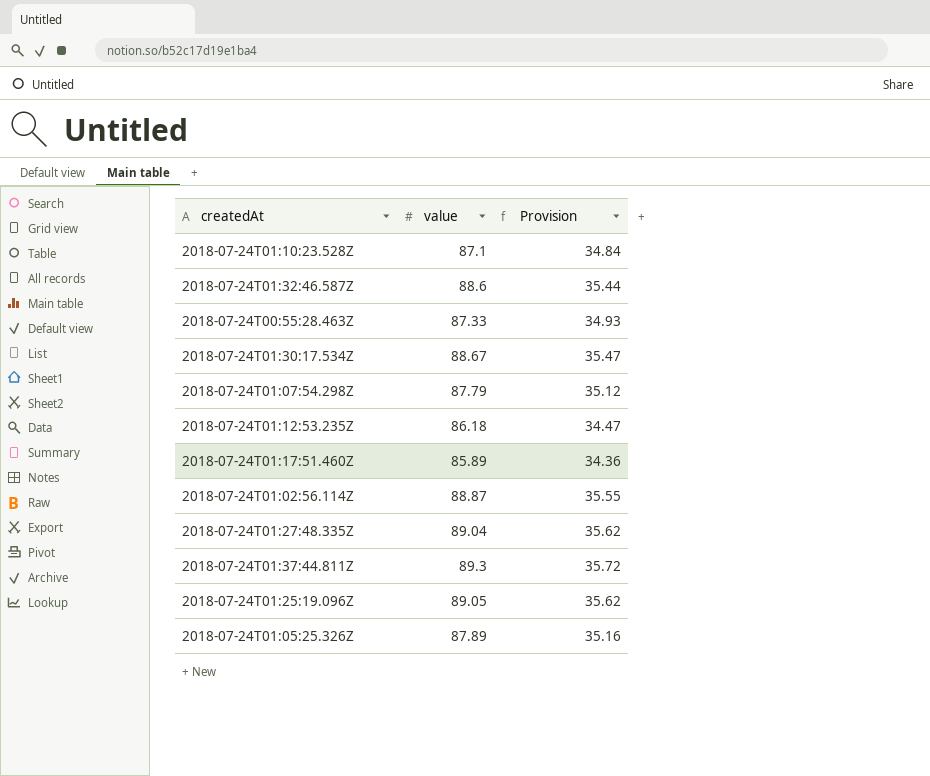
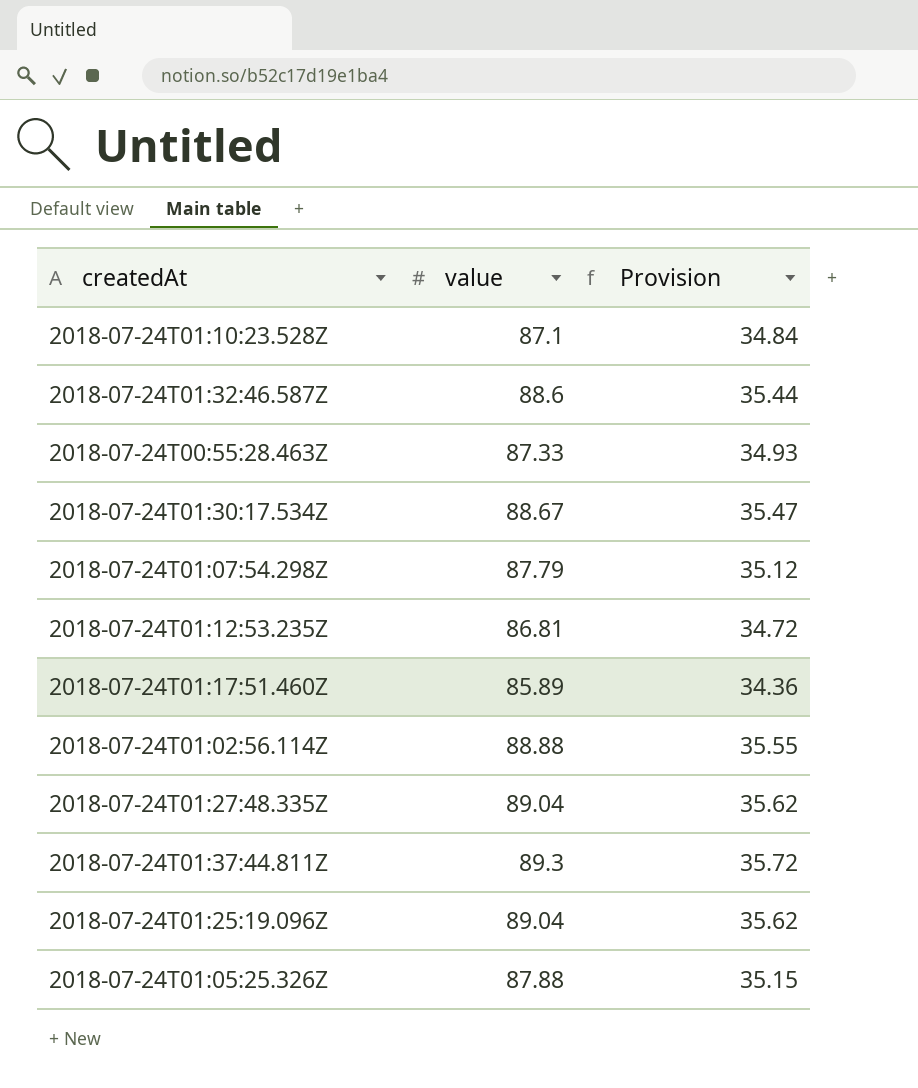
2018-07-24T01:12:53.235Z | value: 86.18 -> 86.81
2018-07-24T01:12:53.235Z | Provision: 34.47 -> 34.72
2018-07-24T01:02:56.114Z | value: 88.87 -> 88.88
2018-07-24T01:25:19.096Z | value: 89.05 -> 89.04
2018-07-24T01:05:25.326Z | value: 87.89 -> 87.88
2018-07-24T01:05:25.326Z | Provision: 35.16 -> 35.15

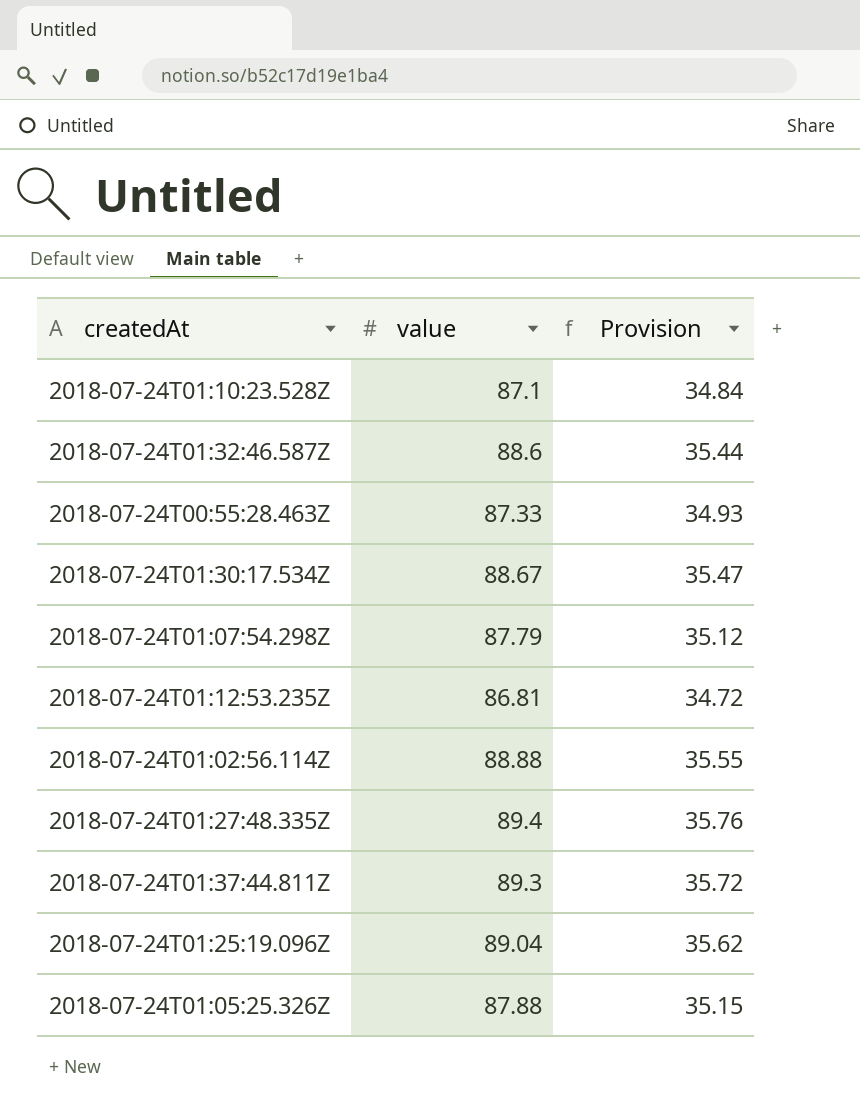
row 2018-07-24T01:17:51.460Z: 85.89 | 34.36 -> none
2018-07-24T01:27:48.335Z | value: 89.04 -> 89.4
2018-07-24T01:27:48.335Z | Provision: 35.62 -> 35.76

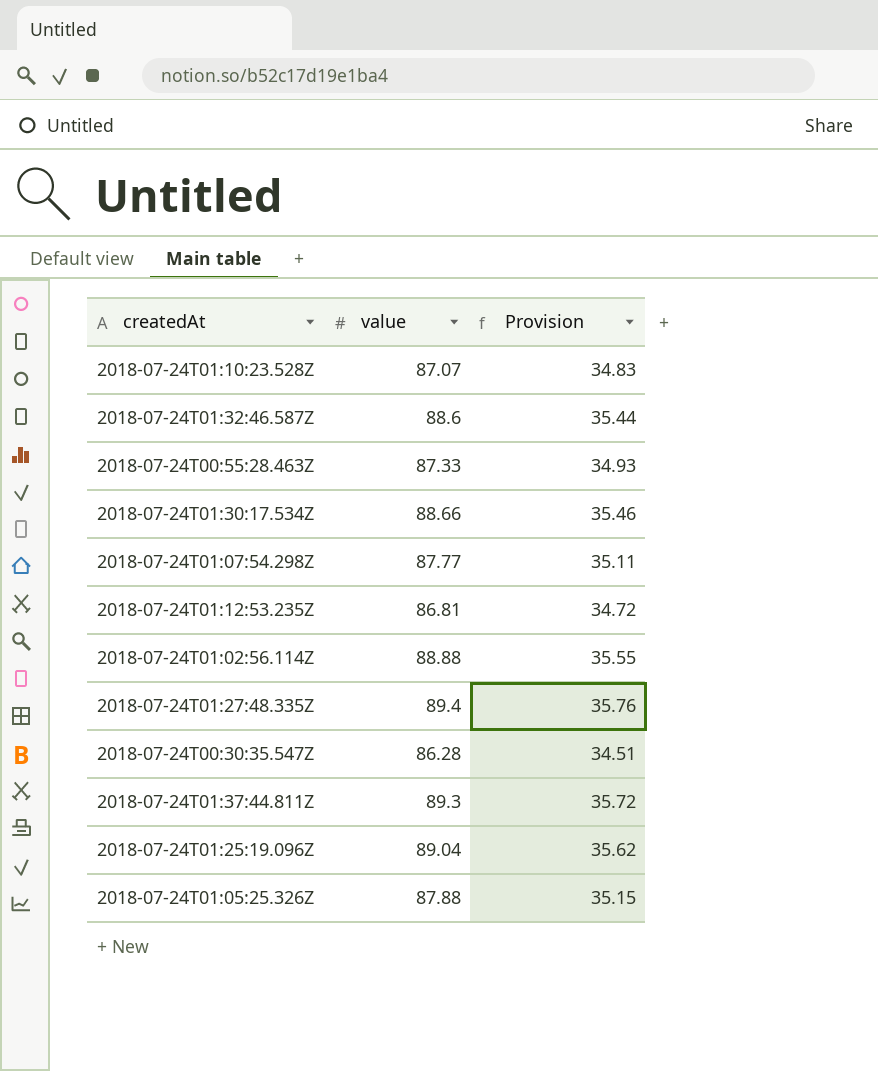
2018-07-24T01:10:23.528Z | value: 87.1 -> 87.07
2018-07-24T01:10:23.528Z | Provision: 34.84 -> 34.83
2018-07-24T01:30:17.534Z | value: 88.67 -> 88.66
2018-07-24T01:30:17.534Z | Provision: 35.47 -> 35.46
2018-07-24T01:07:54.298Z | value: 87.79 -> 87.77
2018-07-24T01:07:54.298Z | Provision: 35.12 -> 35.11
row 2018-07-24T00:30:35.547Z: none -> 86.28 | 34.51

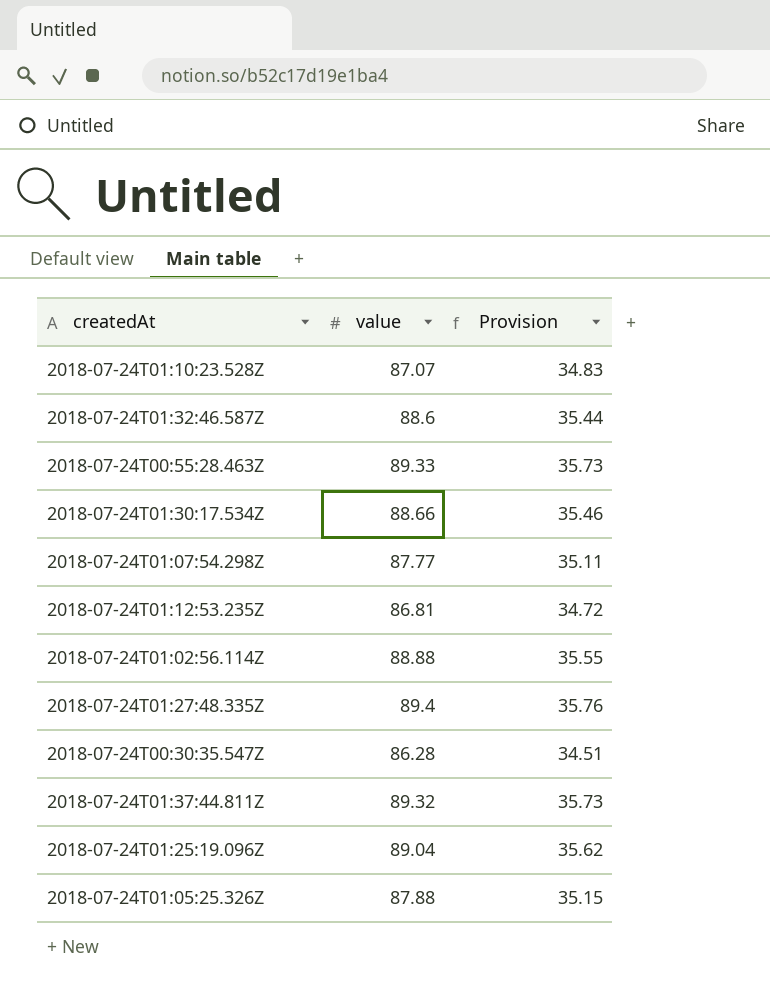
2018-07-24T00:55:28.463Z | value: 87.33 -> 89.33
2018-07-24T00:55:28.463Z | Provision: 34.93 -> 35.73
2018-07-24T01:37:44.811Z | value: 89.3 -> 89.32
2018-07-24T01:37:44.811Z | Provision: 35.72 -> 35.73

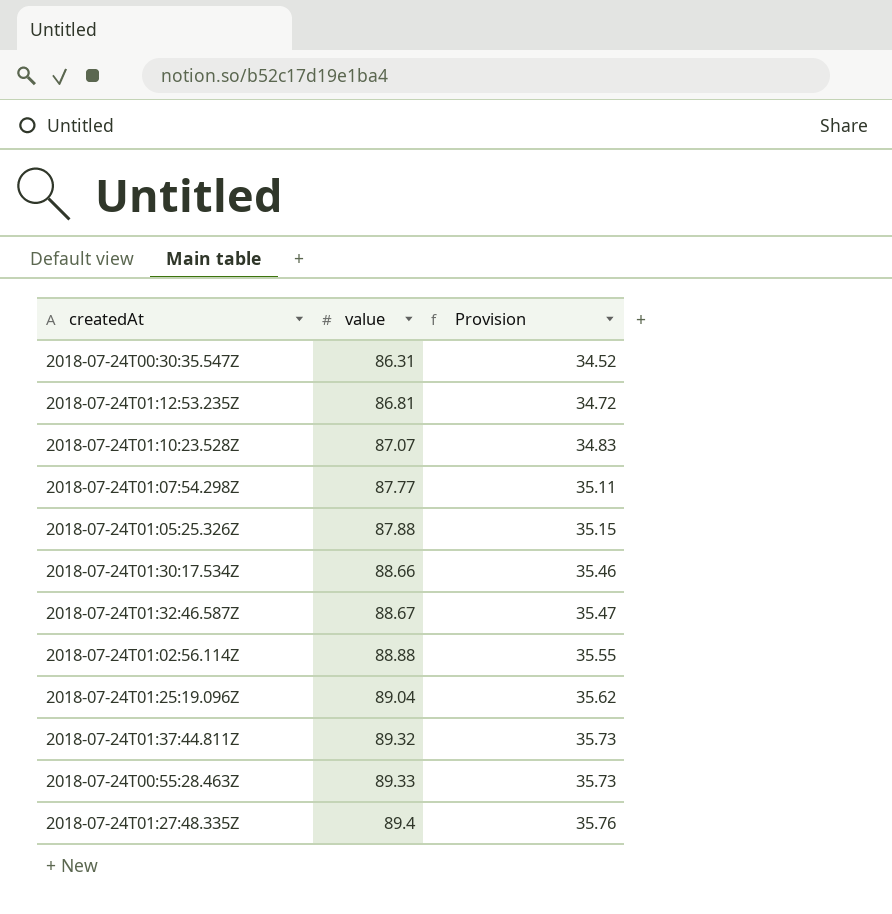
row order: none -> value ascending
2018-07-24T00:30:35.547Z | value: 86.28 -> 86.31
2018-07-24T00:30:35.547Z | Provision: 34.51 -> 34.52
2018-07-24T01:32:46.587Z | value: 88.6 -> 88.67
2018-07-24T01:32:46.587Z | Provision: 35.44 -> 35.47

